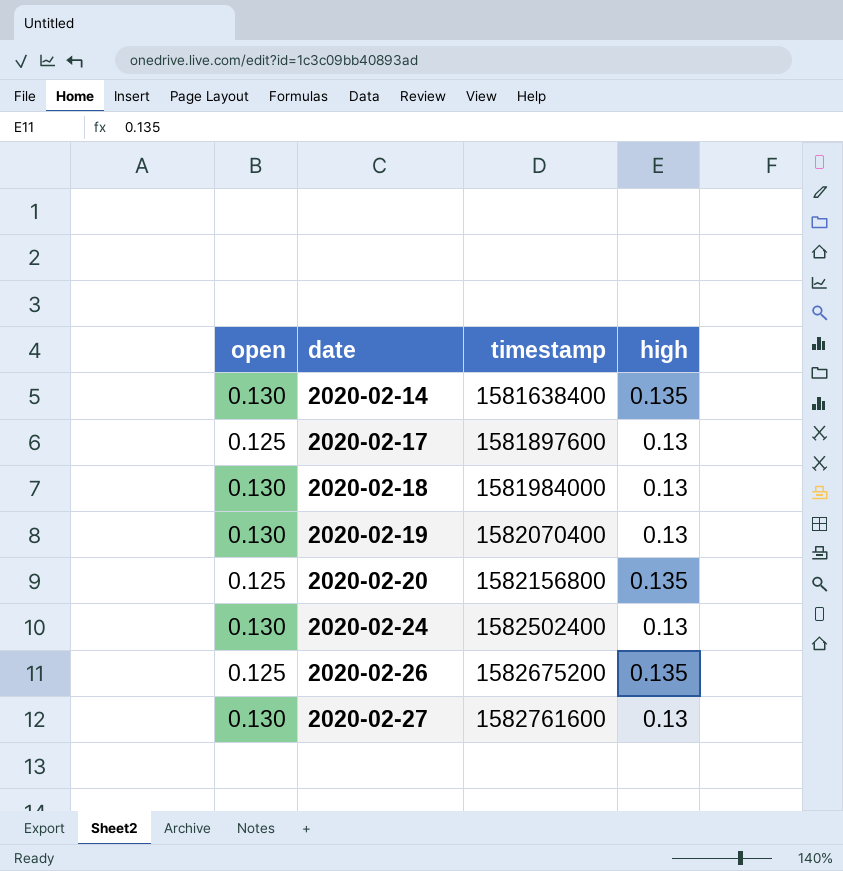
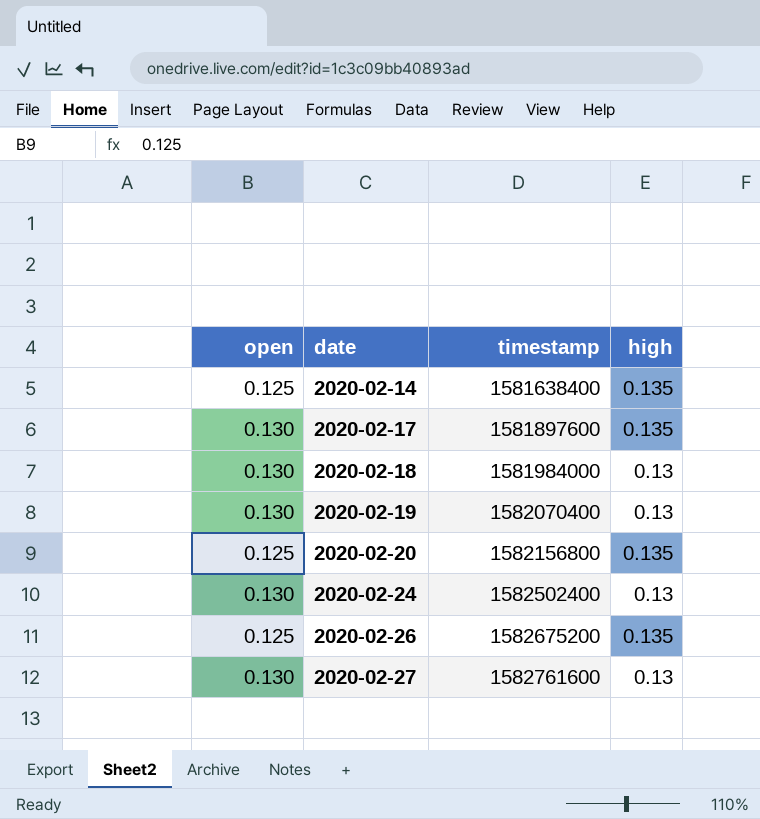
2020-02-14 | open: 0.130 -> 0.125
2020-02-17 | open: 0.125 -> 0.130
2020-02-17 | high: 0.13 -> 0.135

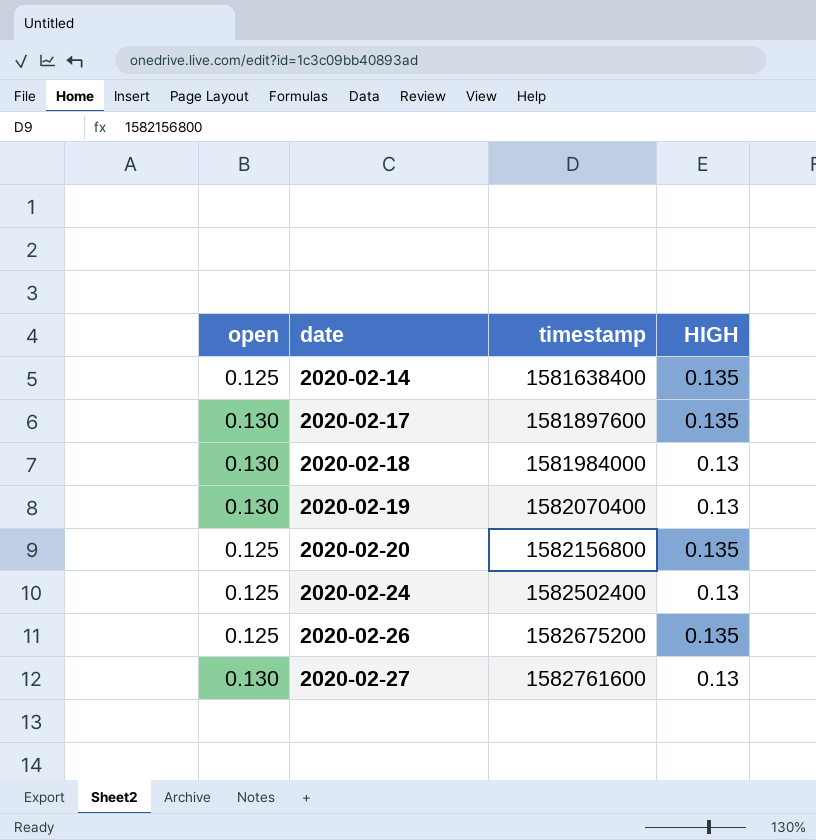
column name: high -> HIGH
2020-02-24 | open: 0.130 -> 0.125

